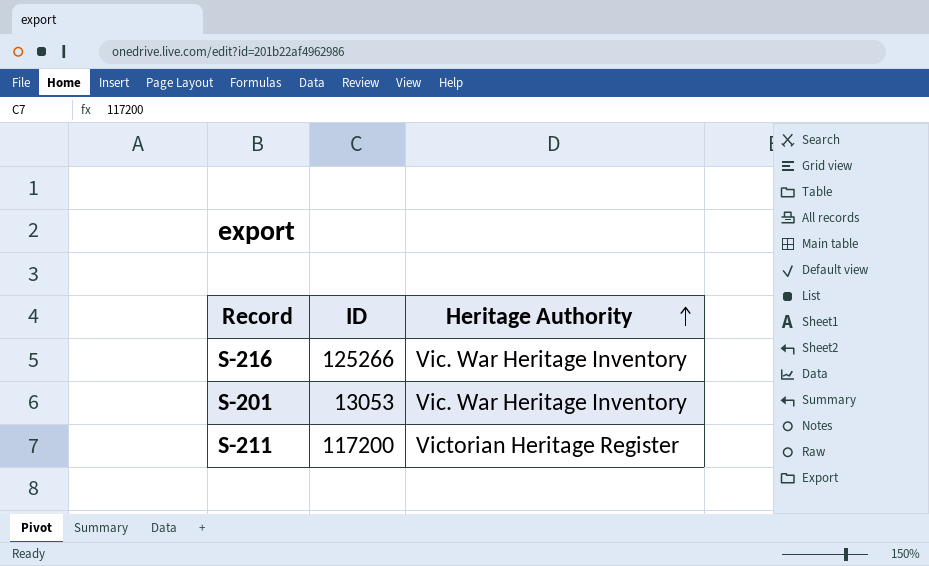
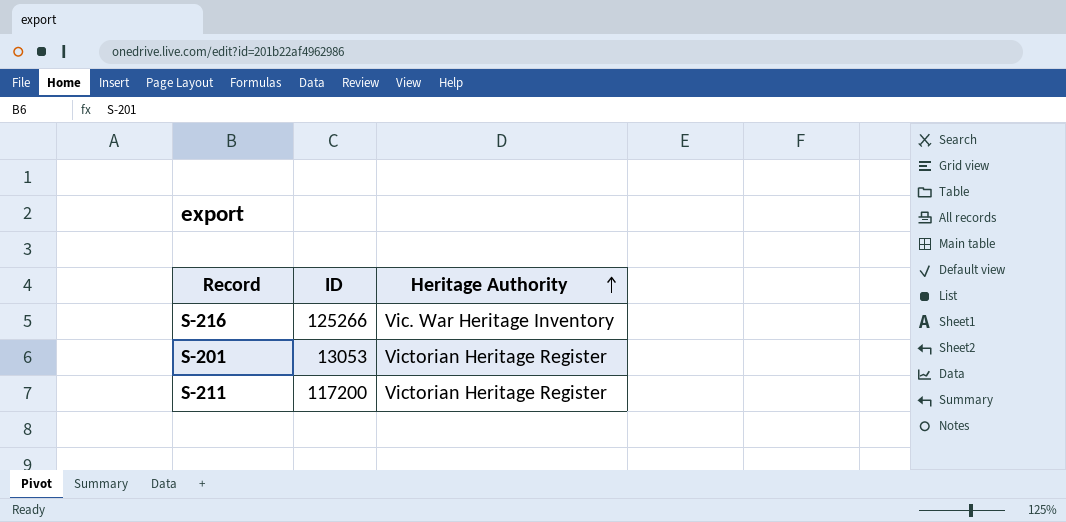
S-201 | Heritage Authority: Vic. War Heritage Inventory -> Victorian Heritage Register

